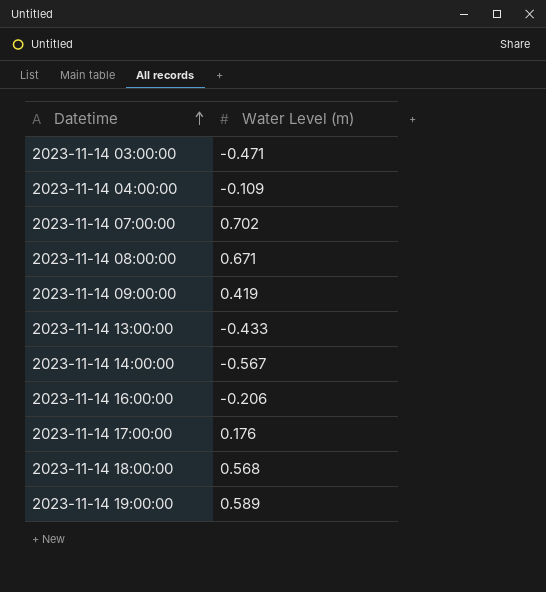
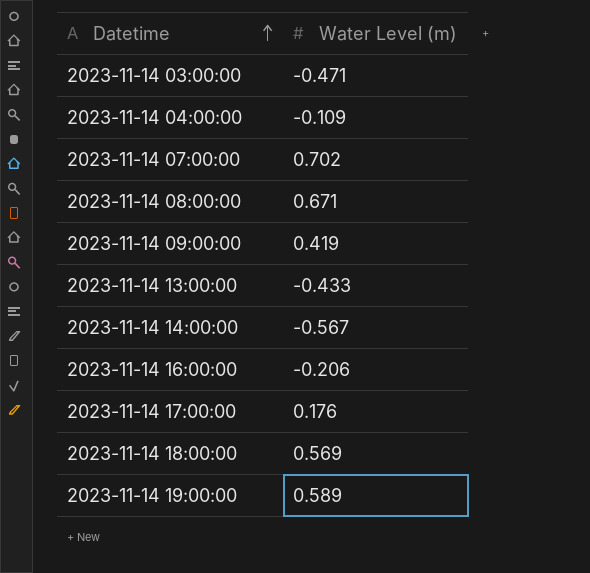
2023-11-14 18:00:00 | Water Level (m): 0.568 -> 0.569

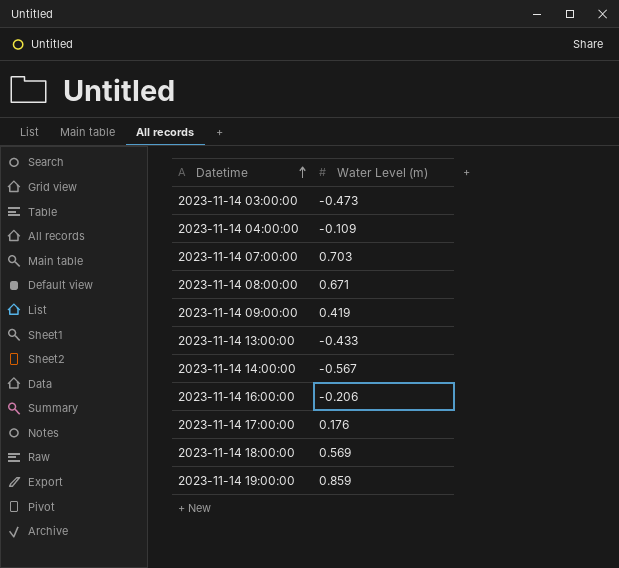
2023-11-14 03:00:00 | Water Level (m): -0.471 -> -0.473
2023-11-14 07:00:00 | Water Level (m): 0.702 -> 0.703
2023-11-14 19:00:00 | Water Level (m): 0.589 -> 0.859

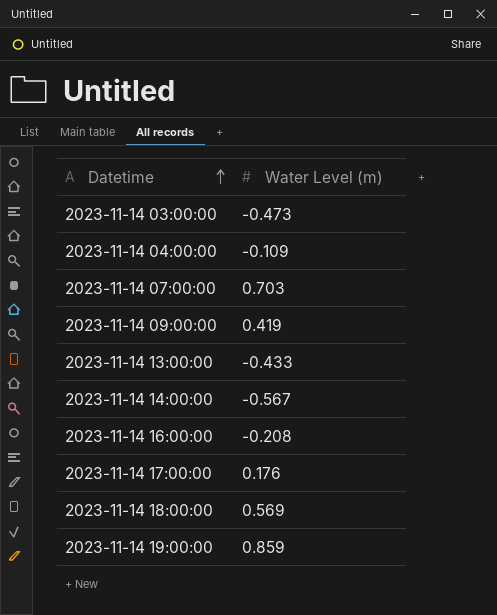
row 2023-11-14 08:00:00: 0.671 -> none
2023-11-14 16:00:00 | Water Level (m): -0.206 -> -0.208

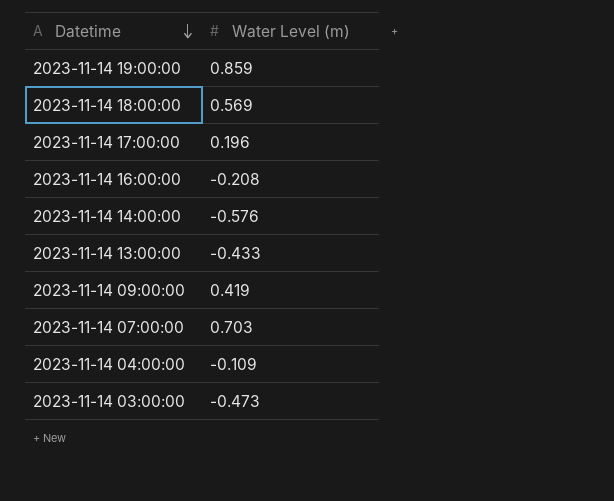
row order: Datetime ascending -> Datetime descending
2023-11-14 17:00:00 | Water Level (m): 0.176 -> 0.196
2023-11-14 14:00:00 | Water Level (m): -0.567 -> -0.576

